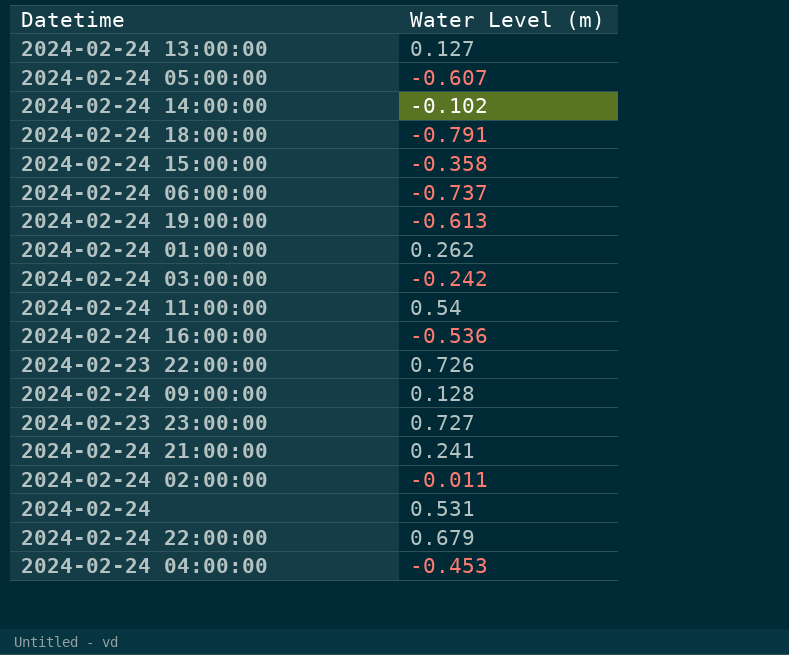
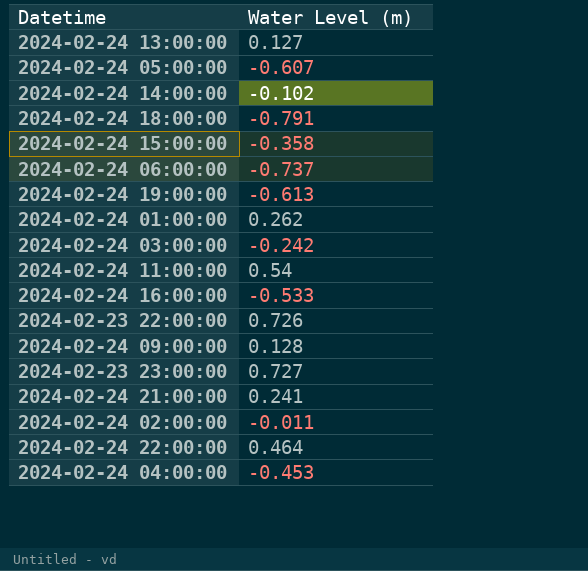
row 2024-02-24: 0.531 -> none
2024-02-24 16:00:00 | Water Level (m): -0.536 -> -0.533
2024-02-24 22:00:00 | Water Level (m): 0.679 -> 0.464

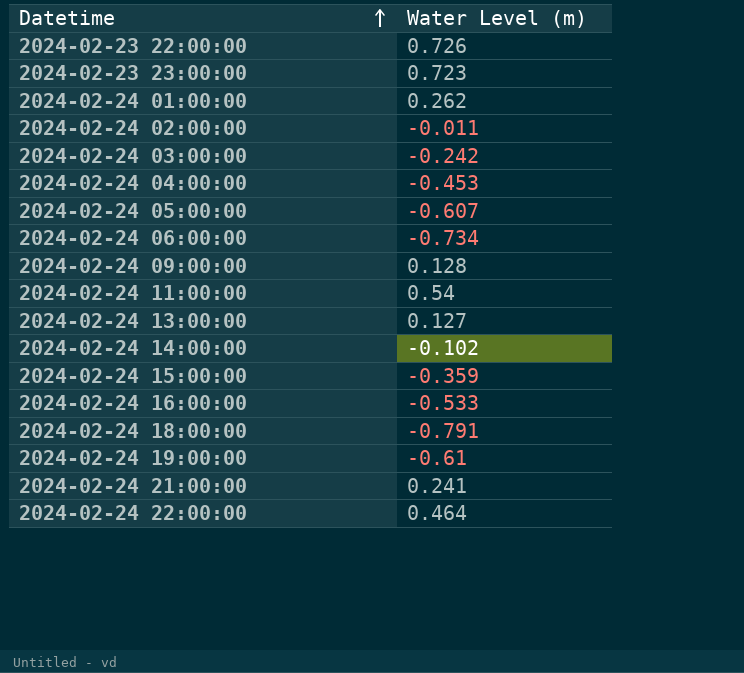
row order: none -> Datetime ascending
2024-02-23 23:00:00 | Water Level (m): 0.727 -> 0.723
2024-02-24 06:00:00 | Water Level (m): -0.737 -> -0.734
2024-02-24 15:00:00 | Water Level (m): -0.358 -> -0.359
2024-02-24 19:00:00 | Water Level (m): -0.613 -> -0.61

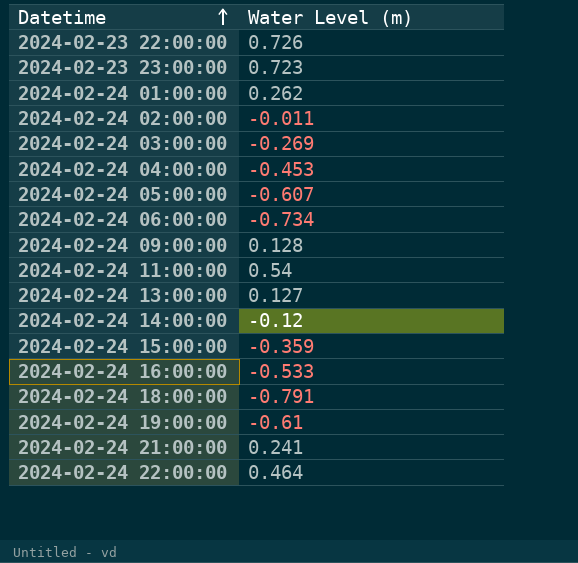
2024-02-24 03:00:00 | Water Level (m): -0.242 -> -0.269
2024-02-24 14:00:00 | Water Level (m): -0.102 -> -0.12

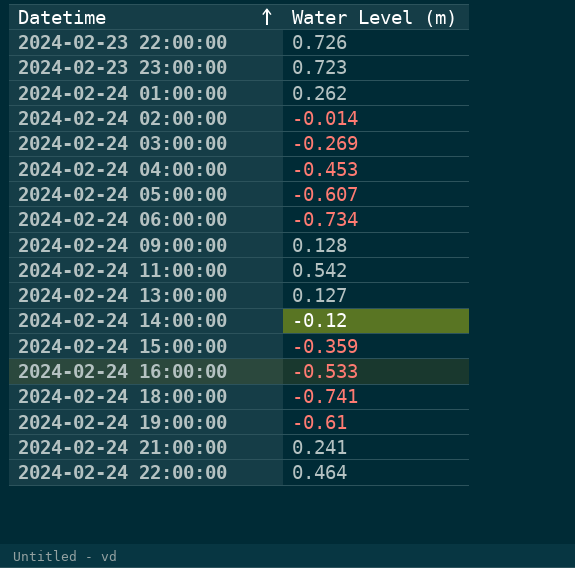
2024-02-24 02:00:00 | Water Level (m): -0.011 -> -0.014
2024-02-24 11:00:00 | Water Level (m): 0.54 -> 0.542
2024-02-24 18:00:00 | Water Level (m): -0.791 -> -0.741

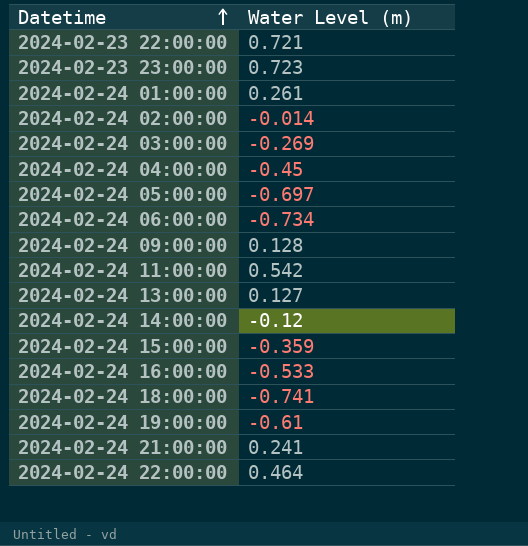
2024-02-23 22:00:00 | Water Level (m): 0.726 -> 0.721
2024-02-24 01:00:00 | Water Level (m): 0.262 -> 0.261
2024-02-24 04:00:00 | Water Level (m): -0.453 -> -0.45
2024-02-24 05:00:00 | Water Level (m): -0.607 -> -0.697

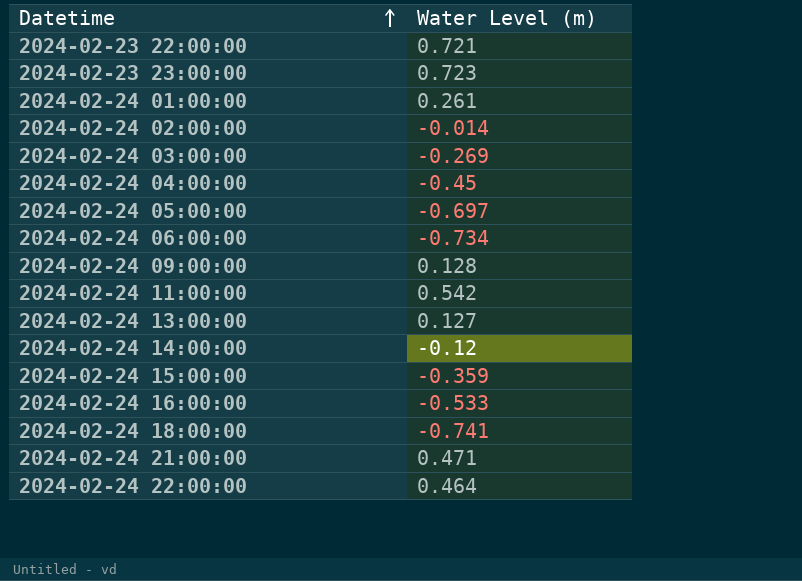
row 2024-02-24 19:00:00: -0.61 -> none
2024-02-24 21:00:00 | Water Level (m): 0.241 -> 0.471

